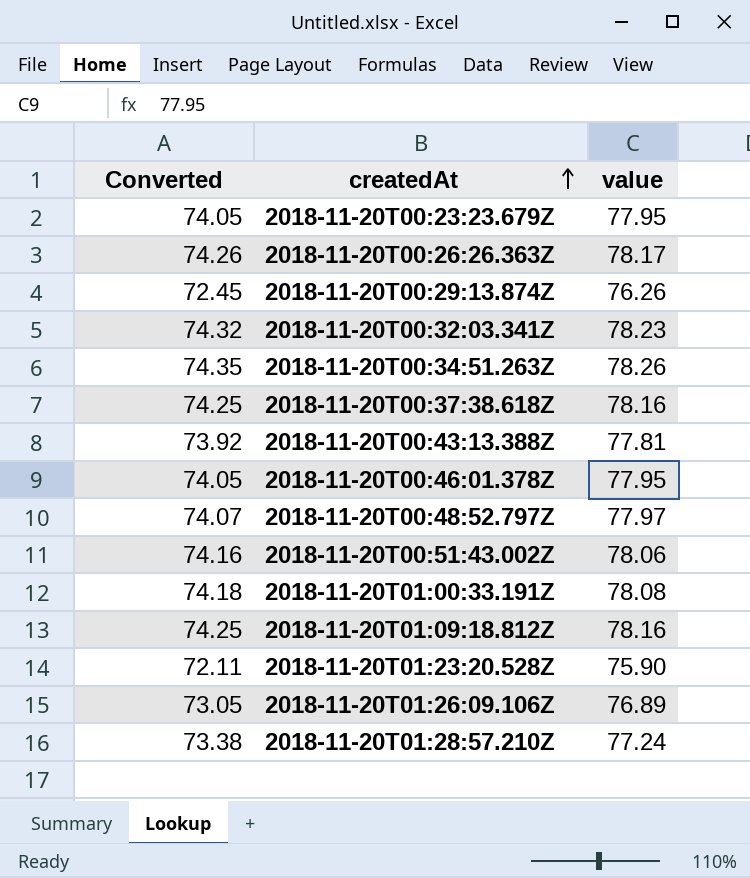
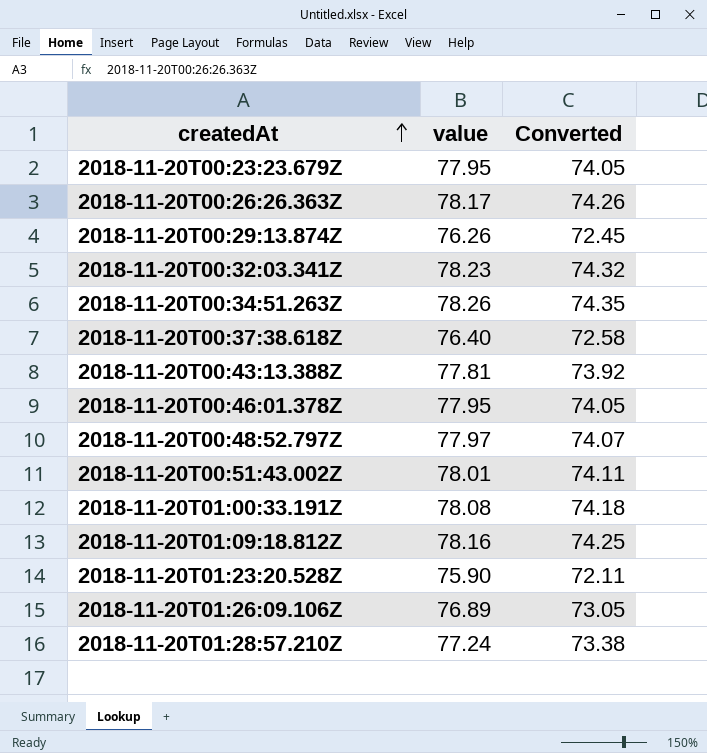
column Converted | position: 1 -> 3
2018-11-20T00:37:38.618Z | value: 78.16 -> 76.40
2018-11-20T00:37:38.618Z | Converted: 74.25 -> 72.58
2018-11-20T00:51:43.002Z | value: 78.06 -> 78.01
2018-11-20T00:51:43.002Z | Converted: 74.16 -> 74.11

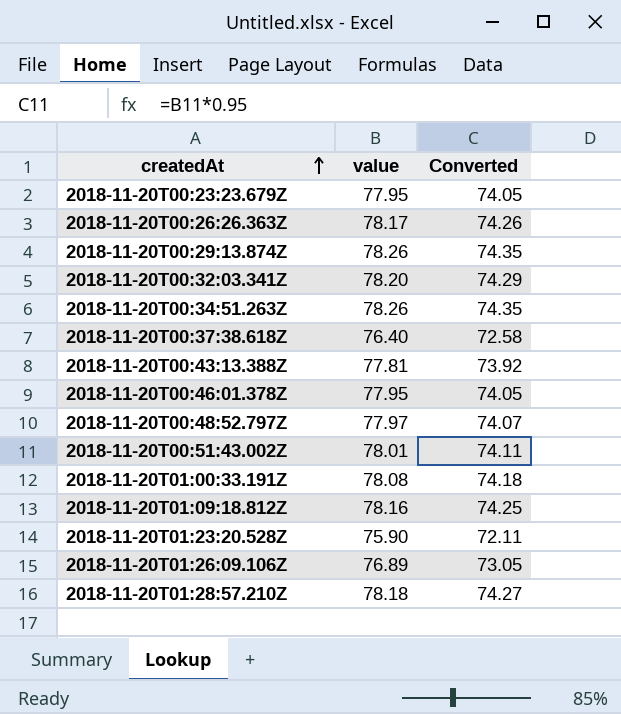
2018-11-20T00:29:13.874Z | value: 76.26 -> 78.26
2018-11-20T00:29:13.874Z | Converted: 72.45 -> 74.35
2018-11-20T00:32:03.341Z | value: 78.23 -> 78.20
2018-11-20T00:32:03.341Z | Converted: 74.32 -> 74.29
2018-11-20T01:28:57.210Z | value: 77.24 -> 78.18
2018-11-20T01:28:57.210Z | Converted: 73.38 -> 74.27

